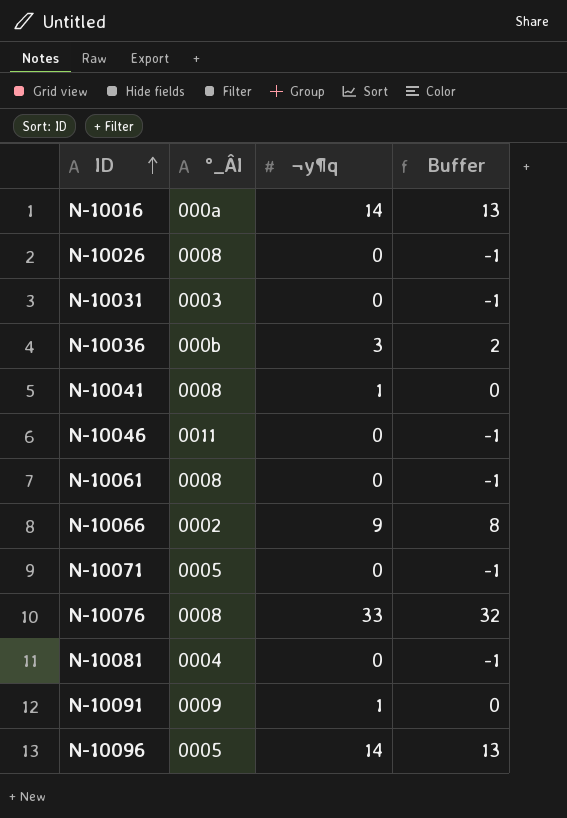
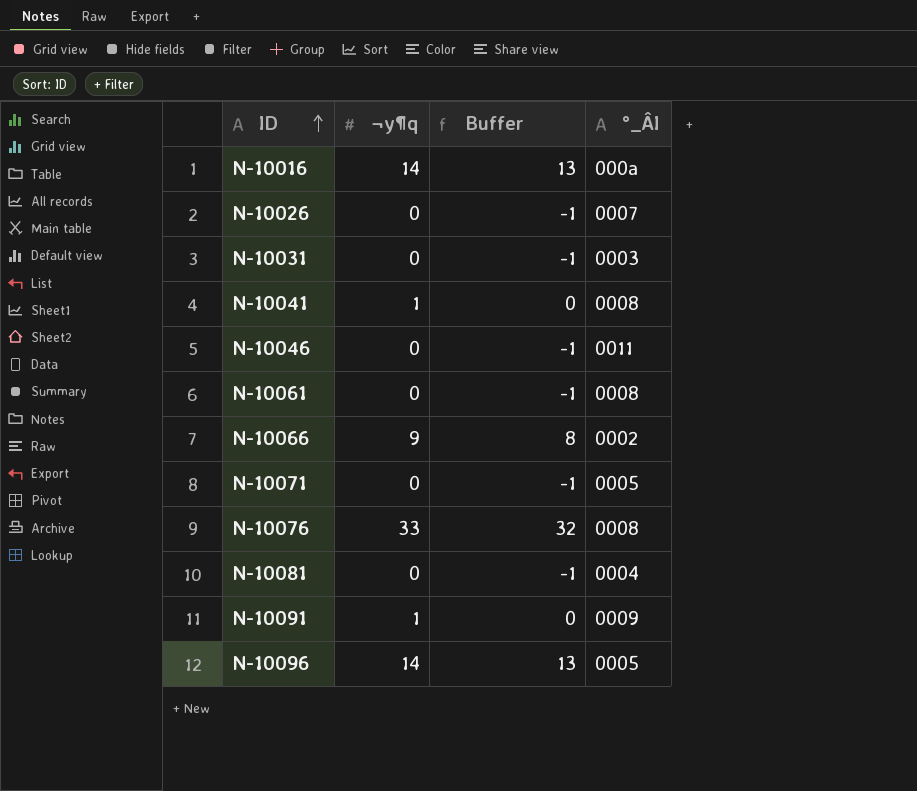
column °_ÂI | position: 2 -> 4
row N-10036: 000b | 3 | 2 -> none
N-10026 | °_ÂI: 0008 -> 0007

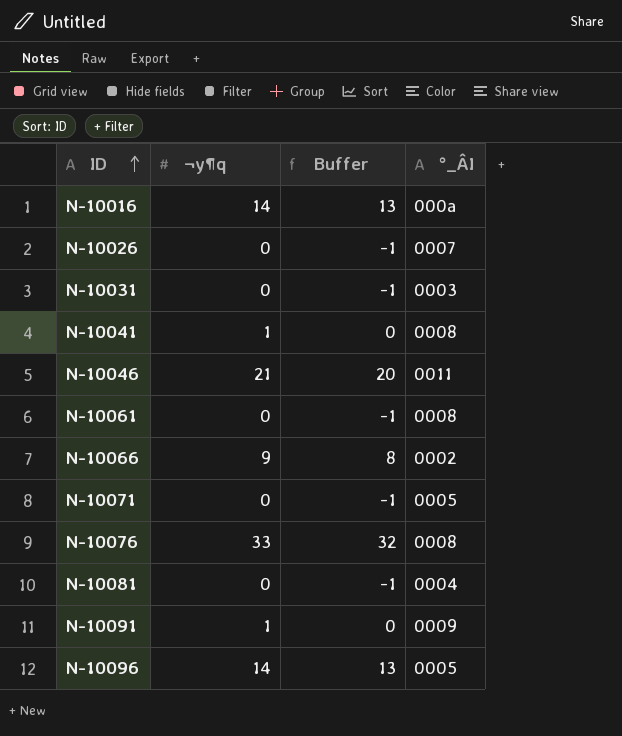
N-10046 | ¬y¶q: 0 -> 21
N-10046 | Buffer: -1 -> 20

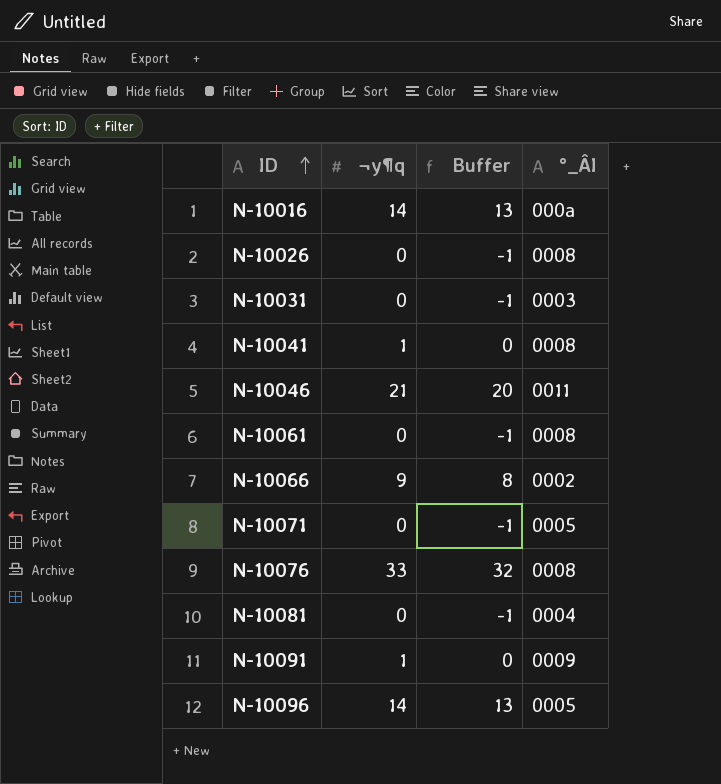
N-10026 | °_ÂI: 0007 -> 0008

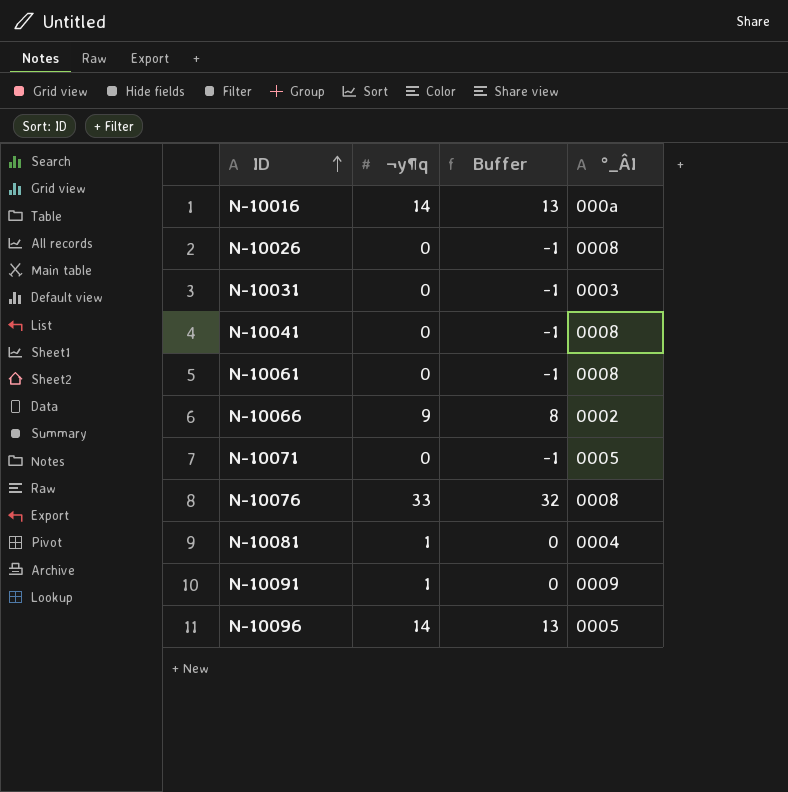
row N-10046: 21 | 20 | 0011 -> none
N-10041 | ¬y¶q: 1 -> 0
N-10041 | Buffer: 0 -> -1
N-10081 | ¬y¶q: 0 -> 1
N-10081 | Buffer: -1 -> 0

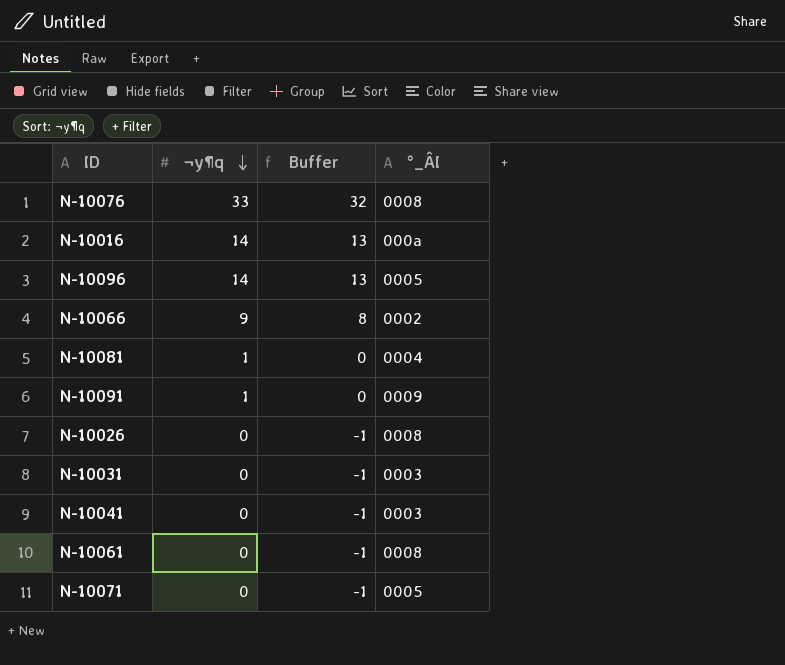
row order: ID ascending -> ¬y¶q descending
N-10041 | °_ÂI: 0008 -> 0003

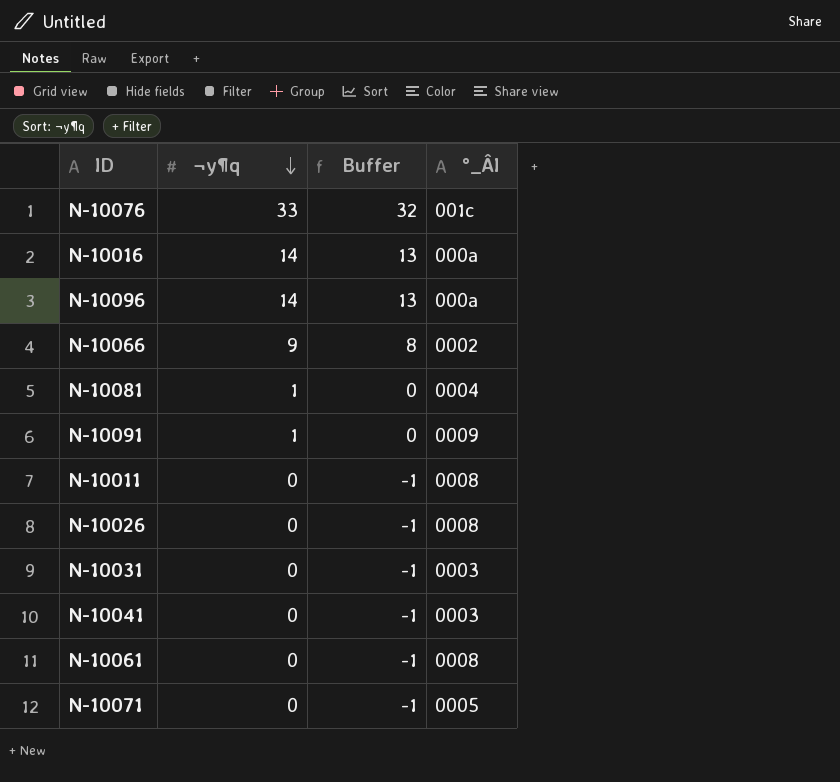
N-10076 | °_ÂI: 0008 -> 001c
N-10096 | °_ÂI: 0005 -> 000a
row N-10011: none -> 0 | -1 | 0008

